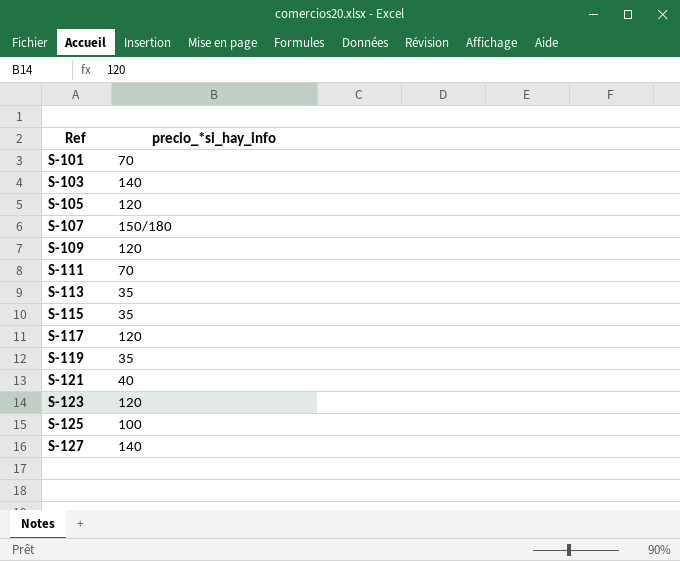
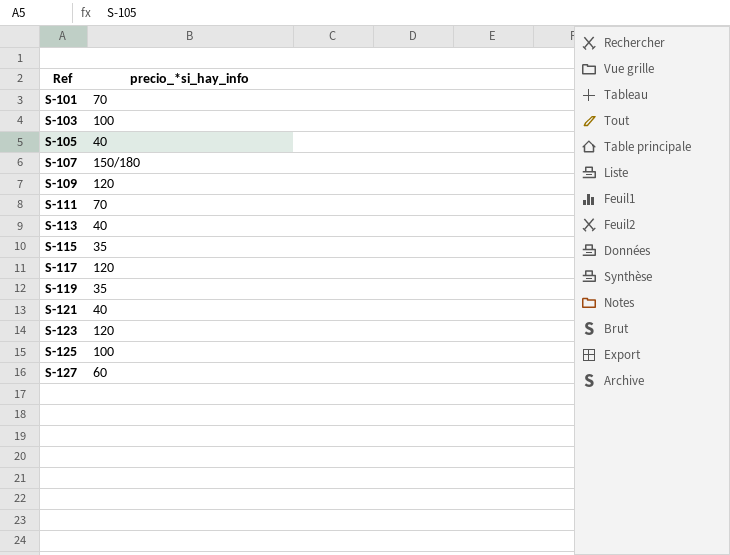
S-103 | precio_*si_hay_info: 140 -> 100
S-105 | precio_*si_hay_info: 120 -> 40
S-113 | precio_*si_hay_info: 35 -> 40
S-127 | precio_*si_hay_info: 140 -> 60

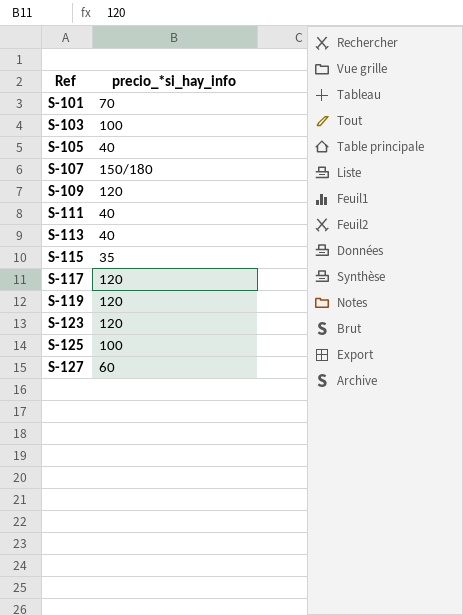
row S-121: 40 -> none
S-111 | precio_*si_hay_info: 70 -> 40
S-119 | precio_*si_hay_info: 35 -> 120

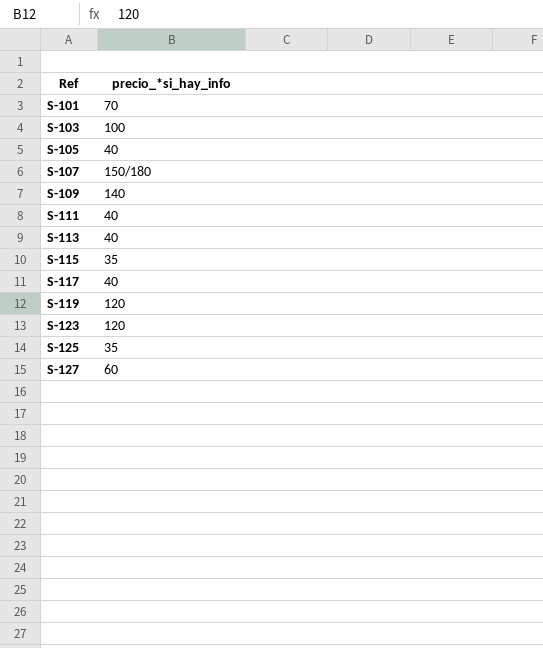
S-109 | precio_*si_hay_info: 120 -> 140
S-117 | precio_*si_hay_info: 120 -> 40
S-125 | precio_*si_hay_info: 100 -> 35

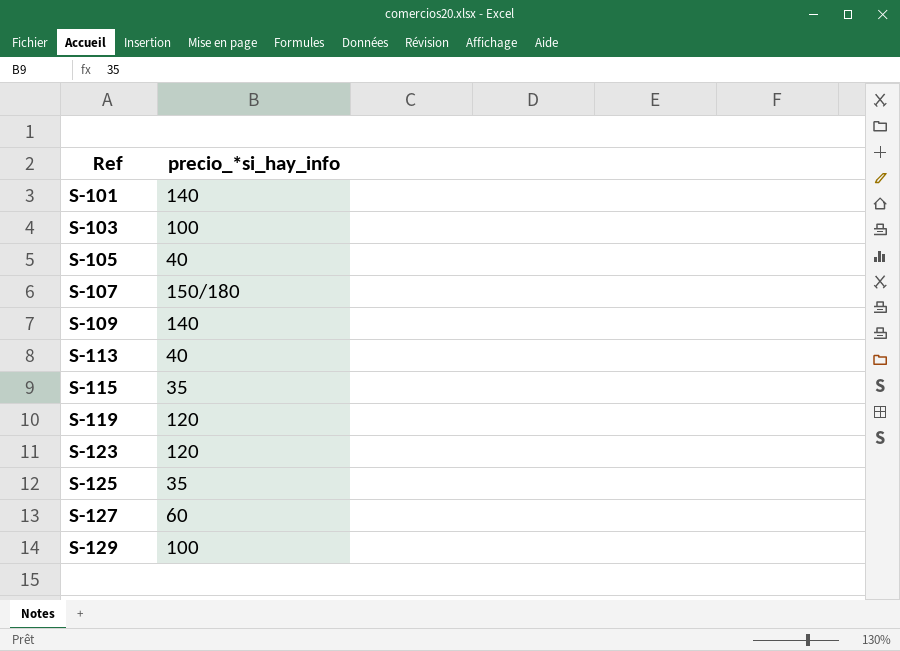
row S-111: 40 -> none
row S-117: 40 -> none
S-101 | precio_*si_hay_info: 70 -> 140
row S-129: none -> 100

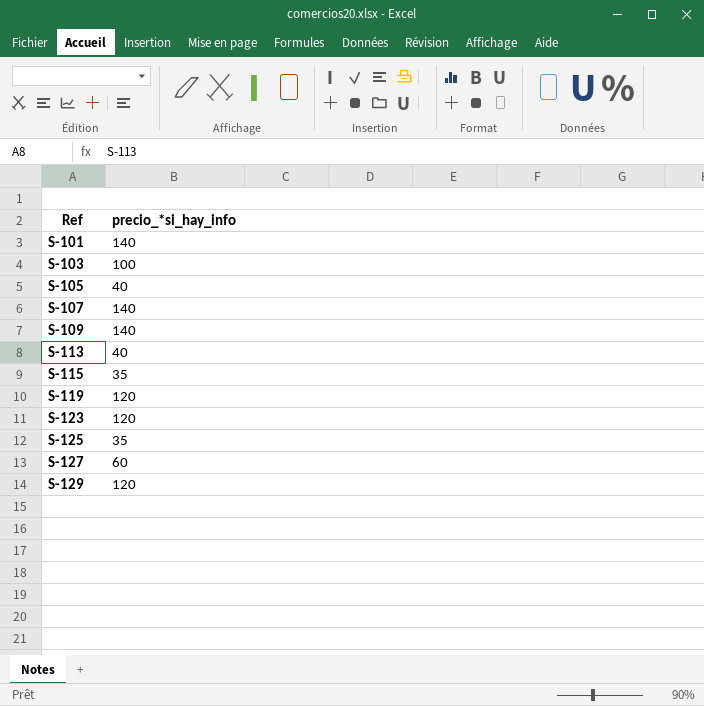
S-107 | precio_*si_hay_info: 150/180 -> 140
S-129 | precio_*si_hay_info: 100 -> 120

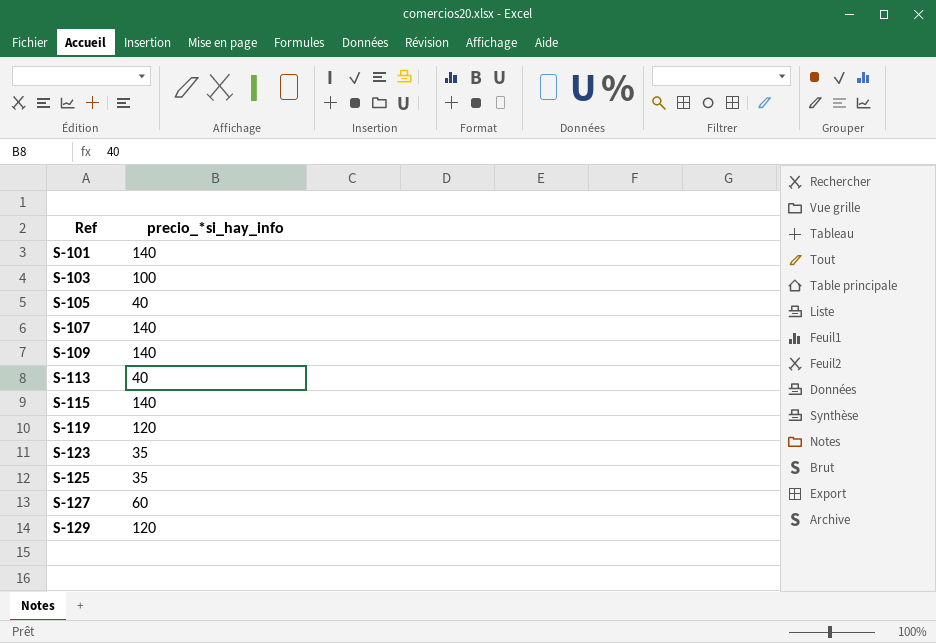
S-115 | precio_*si_hay_info: 35 -> 140
S-123 | precio_*si_hay_info: 120 -> 35

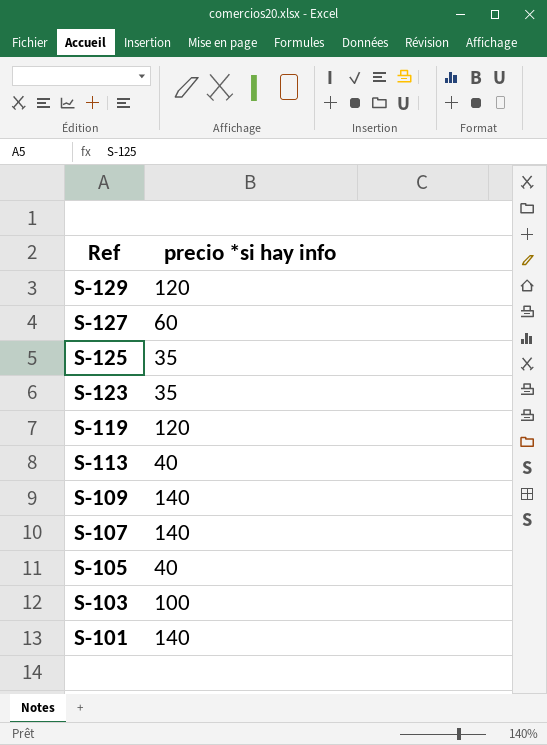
row order: Ref ascending -> Ref descending
column name: precio_*si_hay_info -> precio *si hay info
row S-115: 140 -> none

